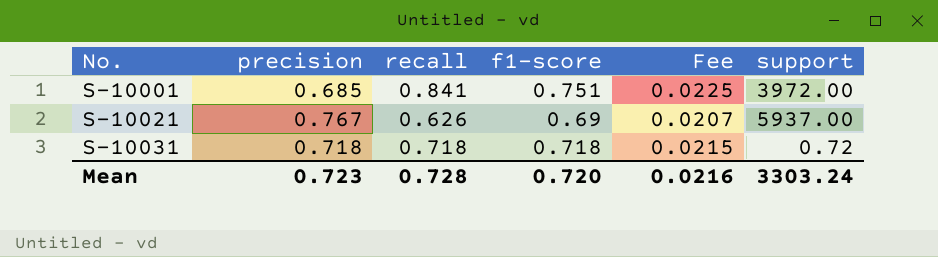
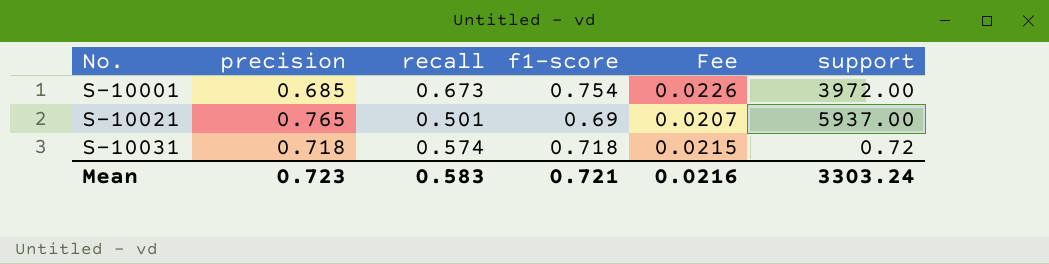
S-10001 | recall: 0.841 -> 0.673
S-10001 | f1-score: 0.751 -> 0.754
S-10001 | Fee: 0.0225 -> 0.0226
S-10021 | precision: 0.767 -> 0.765
S-10021 | recall: 0.626 -> 0.501
S-10031 | recall: 0.718 -> 0.574
Mean | recall: 0.728 -> 0.583
Mean | f1-score: 0.720 -> 0.721

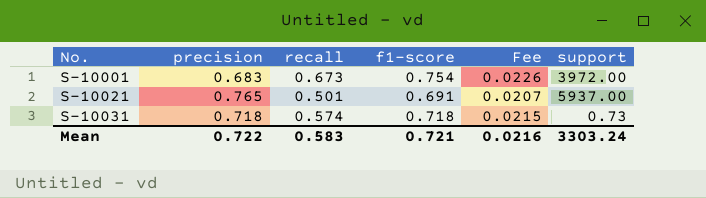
S-10001 | precision: 0.685 -> 0.683
S-10021 | f1-score: 0.69 -> 0.691
S-10031 | support: 0.72 -> 0.73
Mean | precision: 0.723 -> 0.722

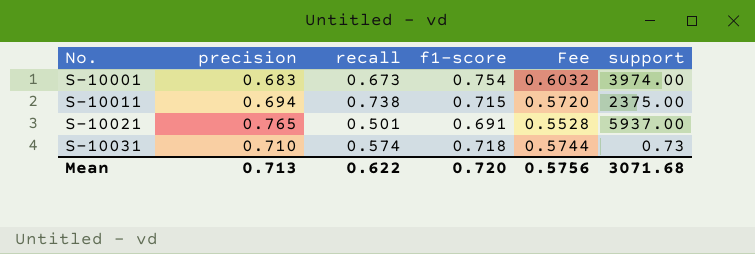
column Fee | formula: [f1-score] * 0.03 -> [f1-score] * 0.8
S-10001 | support: 3972.00 -> 3974.00
row S-10011: none -> 0.694 | 0.738 | 0.715 | 0.5720 | 2375.00
S-10031 | precision: 0.718 -> 0.710
Mean | precision: 0.722 -> 0.713
Mean | recall: 0.583 -> 0.622
Mean | f1-score: 0.721 -> 0.720
Mean | Fee: 0.0216 -> 0.5756
Mean | support: 3303.24 -> 3071.68

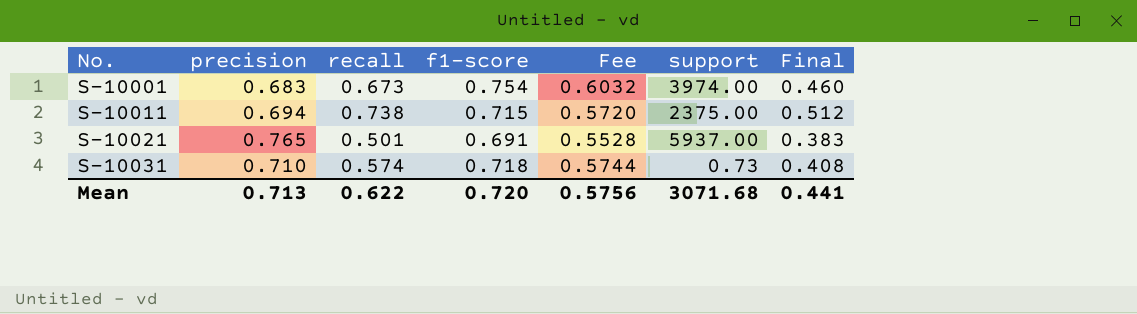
column Final | formula: none -> [precision] * [recall]

